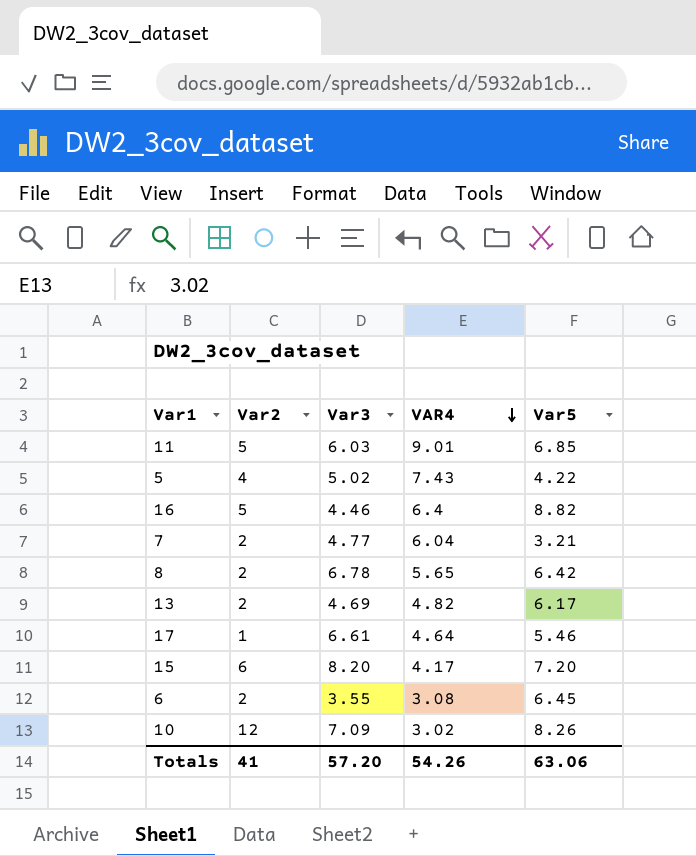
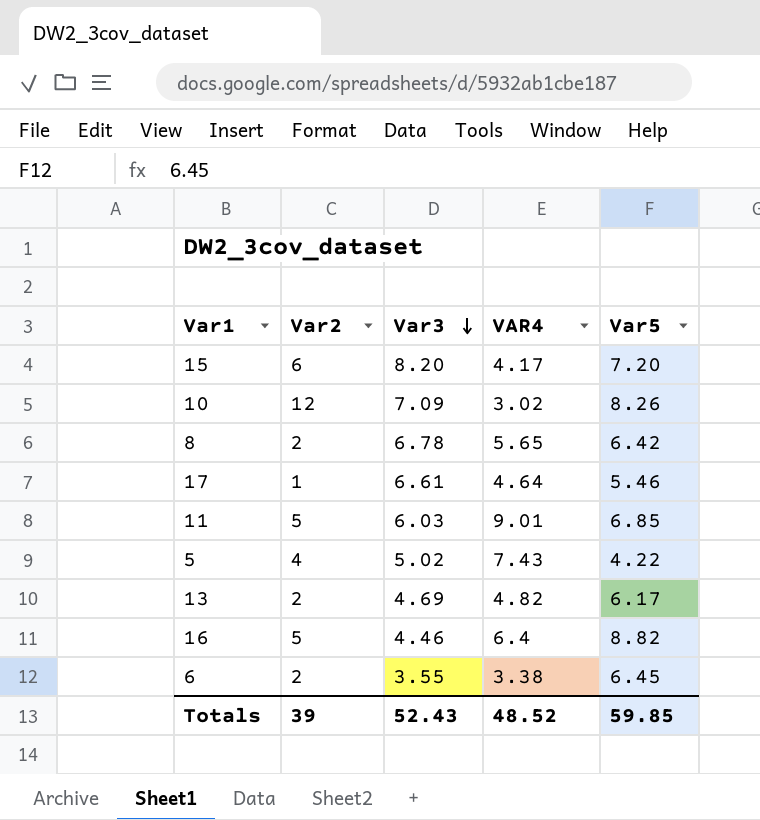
row order: VAR4 descending -> Var3 descending
row 7: 2 | 4.77 | 6.04 | 3.21 -> none
6 | VAR4: 3.08 -> 3.38
Totals | Var2: 41 -> 39
Totals | Var3: 57.20 -> 52.43
Totals | VAR4: 54.26 -> 48.52
Totals | Var5: 63.06 -> 59.85

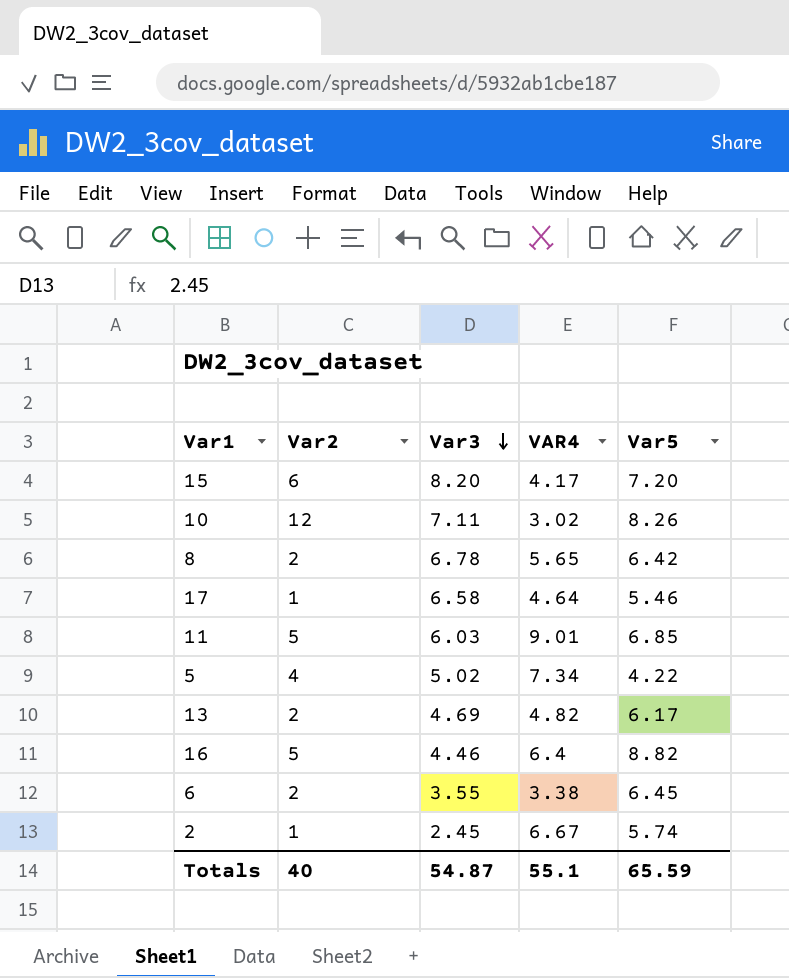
10 | Var3: 7.09 -> 7.11
17 | Var3: 6.61 -> 6.58
5 | VAR4: 7.43 -> 7.34
row 2: none -> 1 | 2.45 | 6.67 | 5.74
Totals | Var2: 39 -> 40
Totals | Var3: 52.43 -> 54.87
Totals | VAR4: 48.52 -> 55.1
Totals | Var5: 59.85 -> 65.59

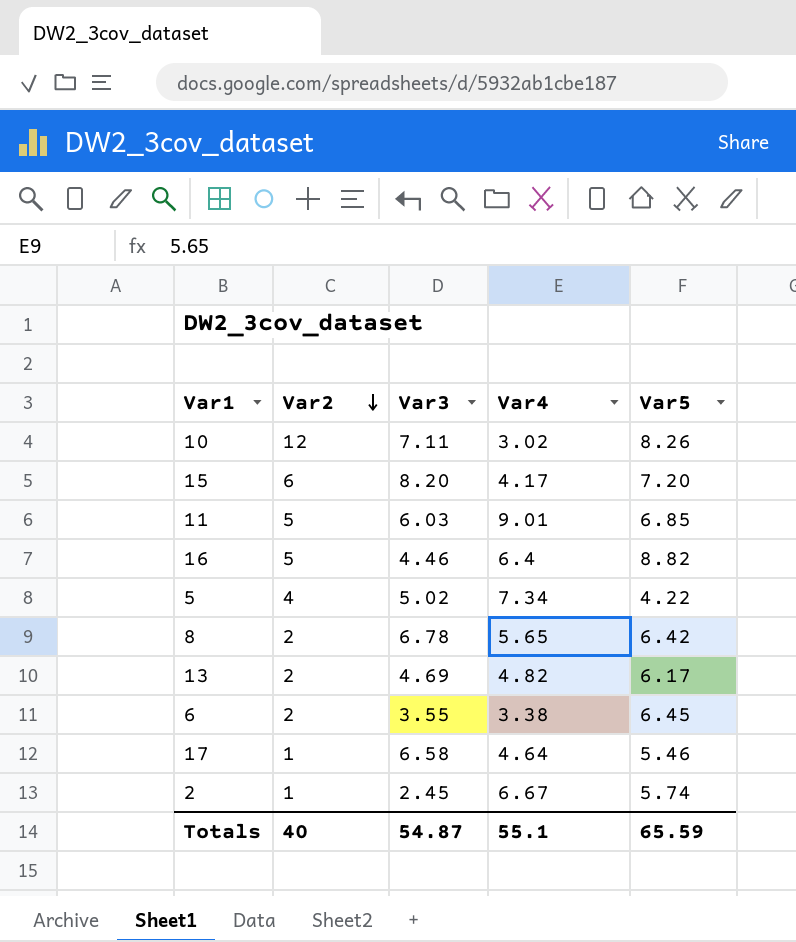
row order: Var3 descending -> Var2 descending
column name: VAR4 -> Var4

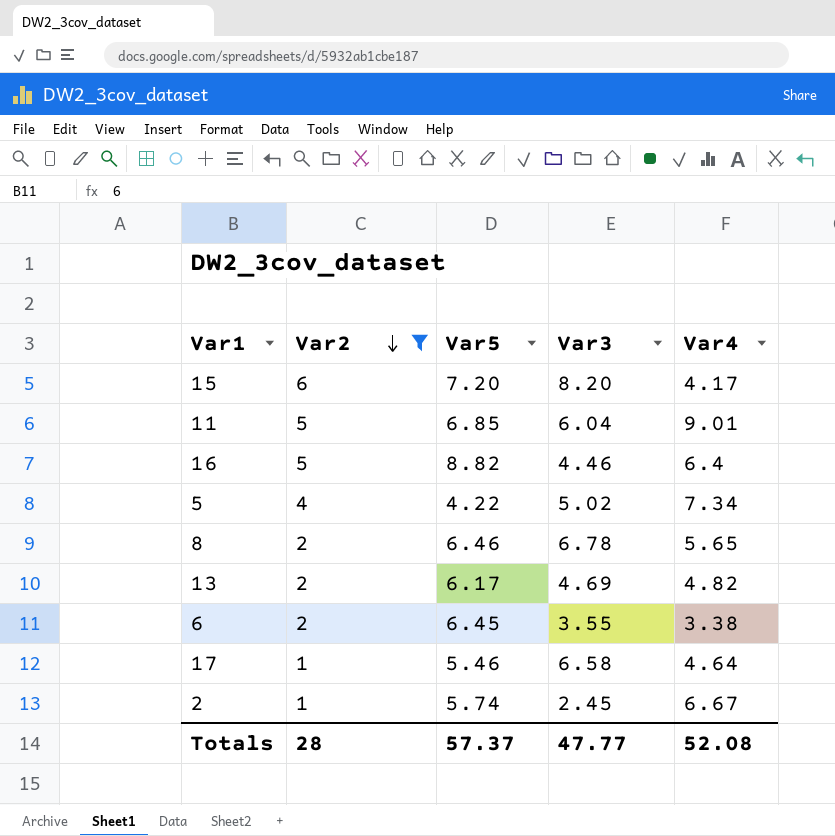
filter: none -> Var2 != 12
column Var5 | position: 5 -> 3
11 | Var3: 6.03 -> 6.04
8 | Var5: 6.42 -> 6.46
Totals | Var2: 40 -> 28
Totals | Var5: 65.59 -> 57.37
Totals | Var3: 54.87 -> 47.77
Totals | Var4: 55.1 -> 52.08

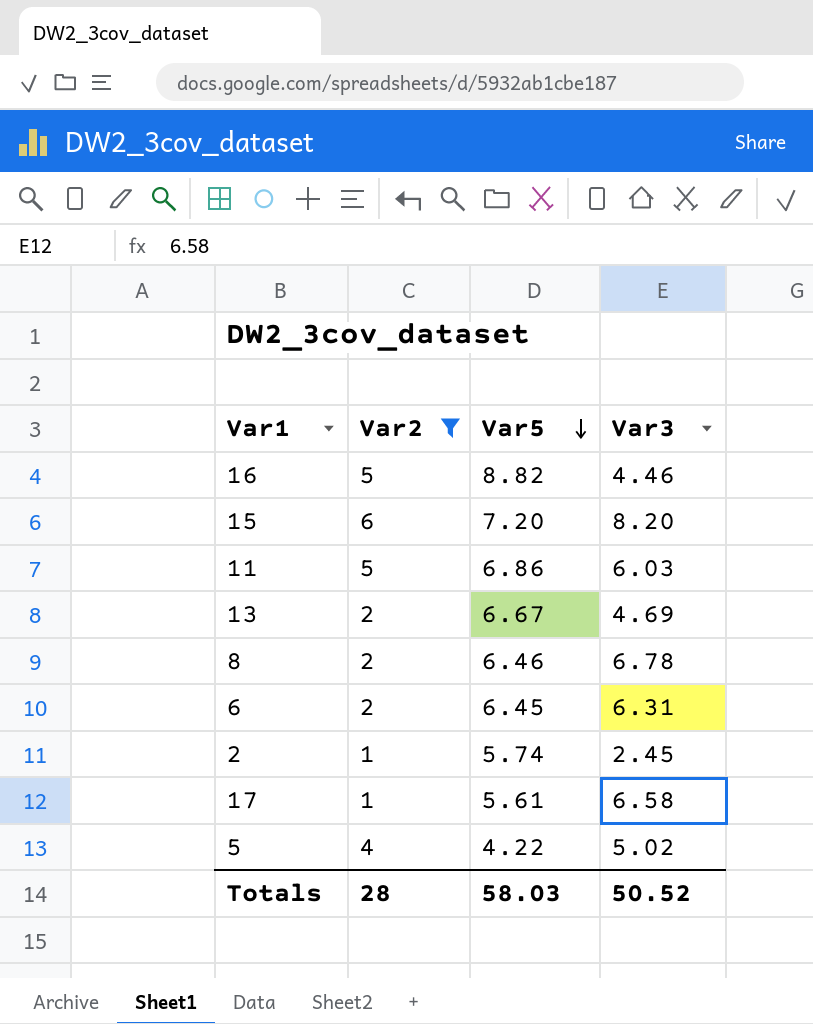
row order: Var2 descending -> Var5 descending
column Var4 | position: 5 -> none
11 | Var5: 6.85 -> 6.86
11 | Var3: 6.04 -> 6.03
13 | Var5: 6.17 -> 6.67
6 | Var3: 3.55 -> 6.31
17 | Var5: 5.46 -> 5.61
Totals | Var5: 57.37 -> 58.03
Totals | Var3: 47.77 -> 50.52

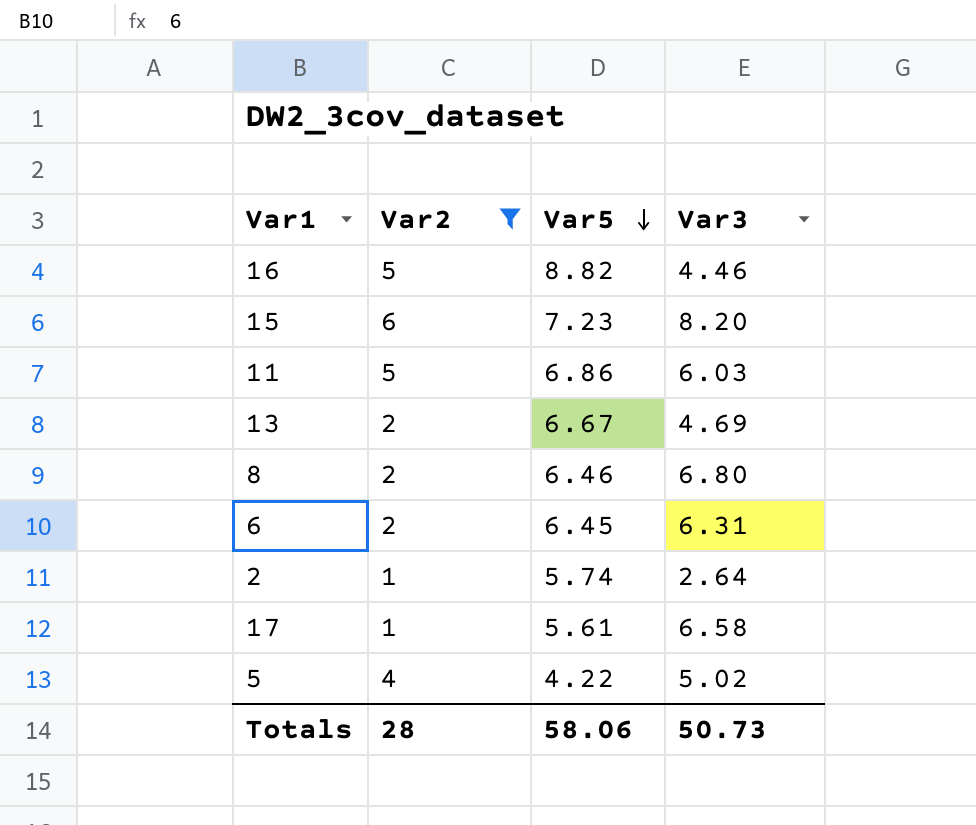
15 | Var5: 7.20 -> 7.23
8 | Var3: 6.78 -> 6.80
2 | Var3: 2.45 -> 2.64
Totals | Var5: 58.03 -> 58.06
Totals | Var3: 50.52 -> 50.73

